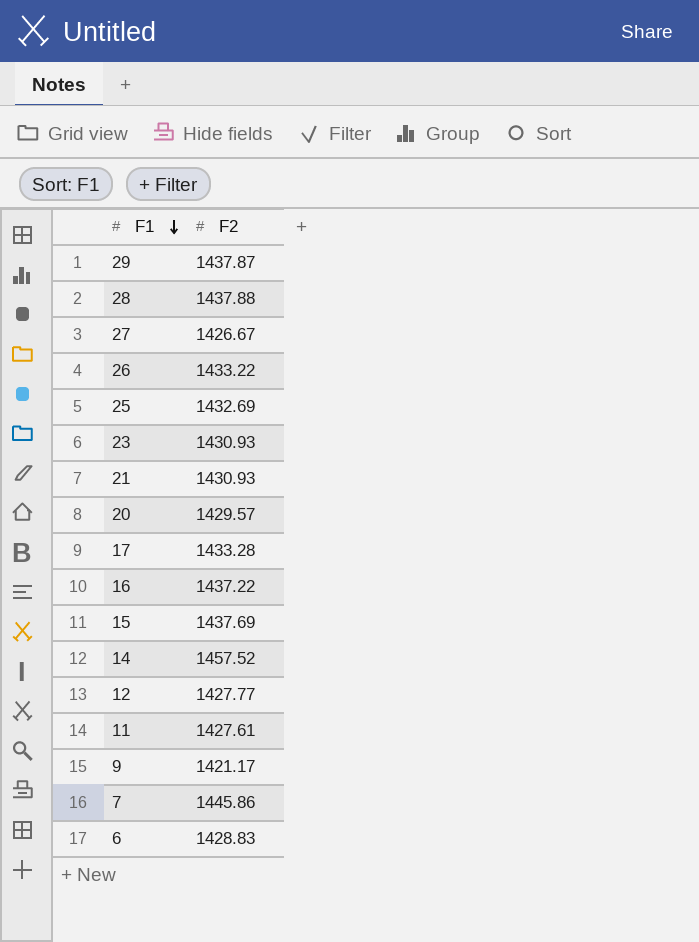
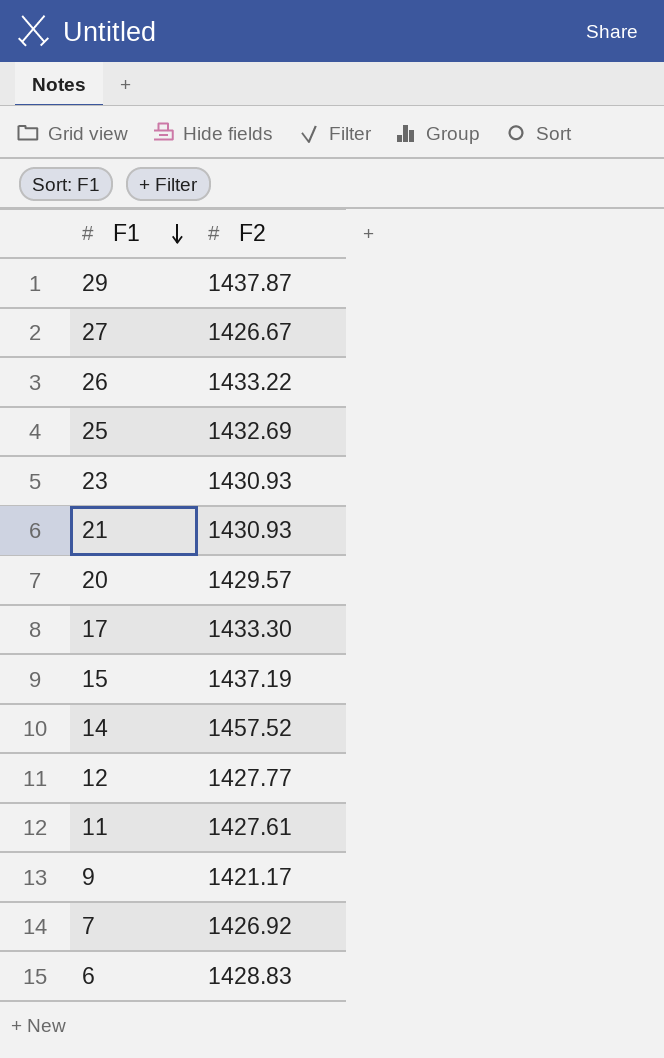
row 28: 1437.88 -> none
row 16: 1437.22 -> none
17 | F2: 1433.28 -> 1433.30
15 | F2: 1437.69 -> 1437.19
7 | F2: 1445.86 -> 1426.92

